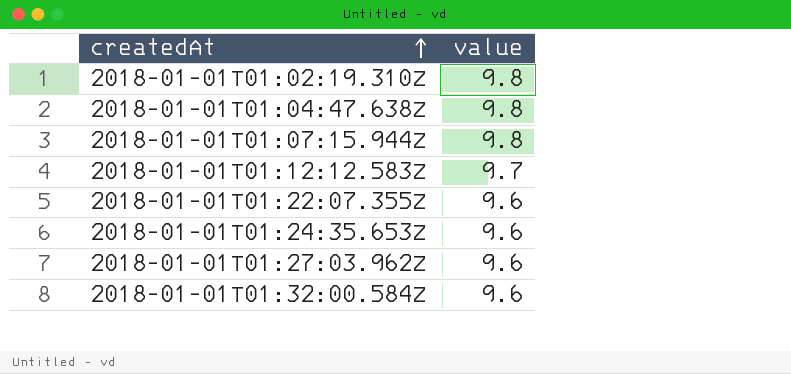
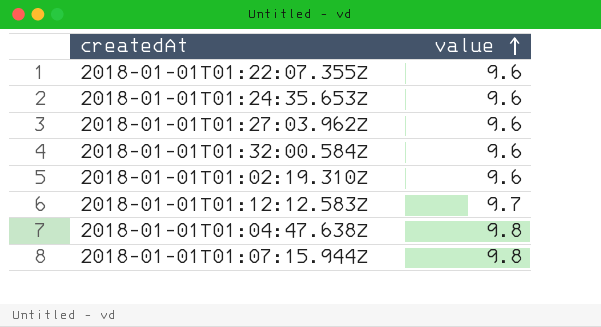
row order: createdAt ascending -> value ascending
2018-01-01T01:02:19.310Z | value: 9.8 -> 9.6

